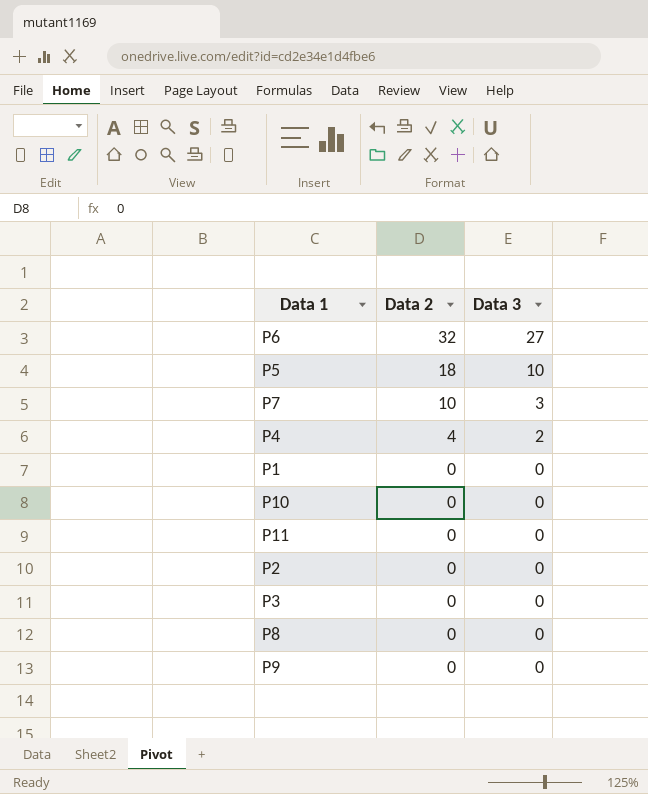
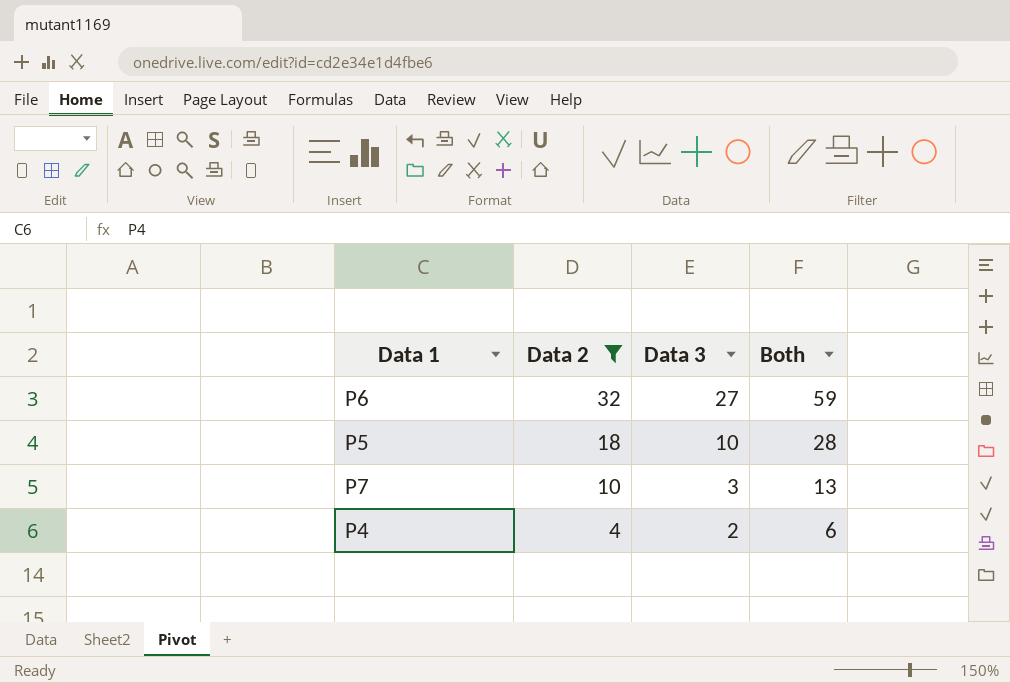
filter: none -> Data 2 != 0
column Both | formula: none -> [Data 2] + [Data 3]

